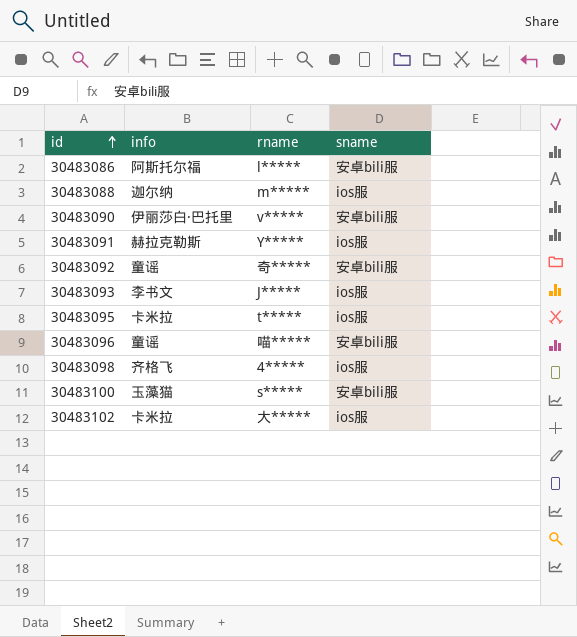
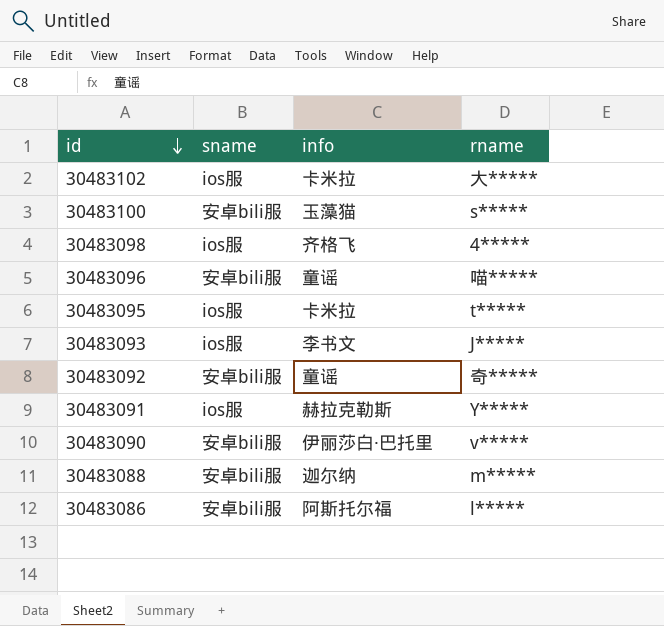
row order: id ascending -> id descending
column sname | position: 4 -> 2
30483088 | sname: ios服 -> 安卓bili服

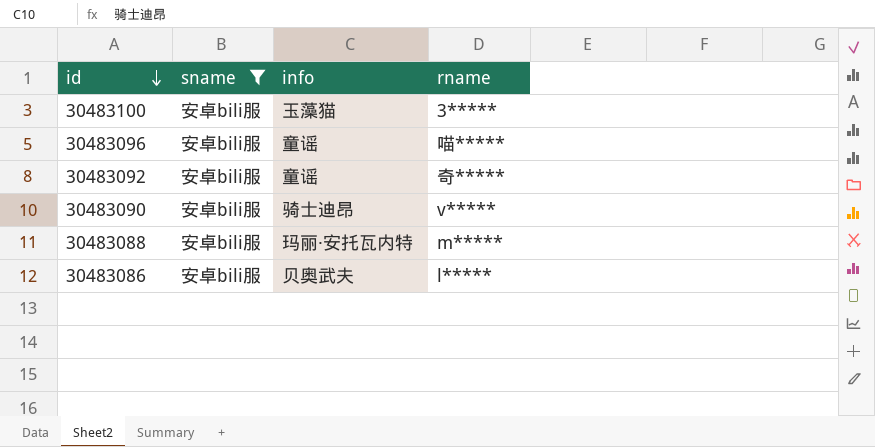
filter: none -> sname = 安卓bili服
30483100 | rname: s***** -> 3*****
30483090 | info: 伊丽莎白·巴托里 -> 骑士迪昂
30483088 | info: 迦尔纳 -> 玛丽·安托瓦内特
30483086 | info: 阿斯托尔福 -> 贝奥武夫

